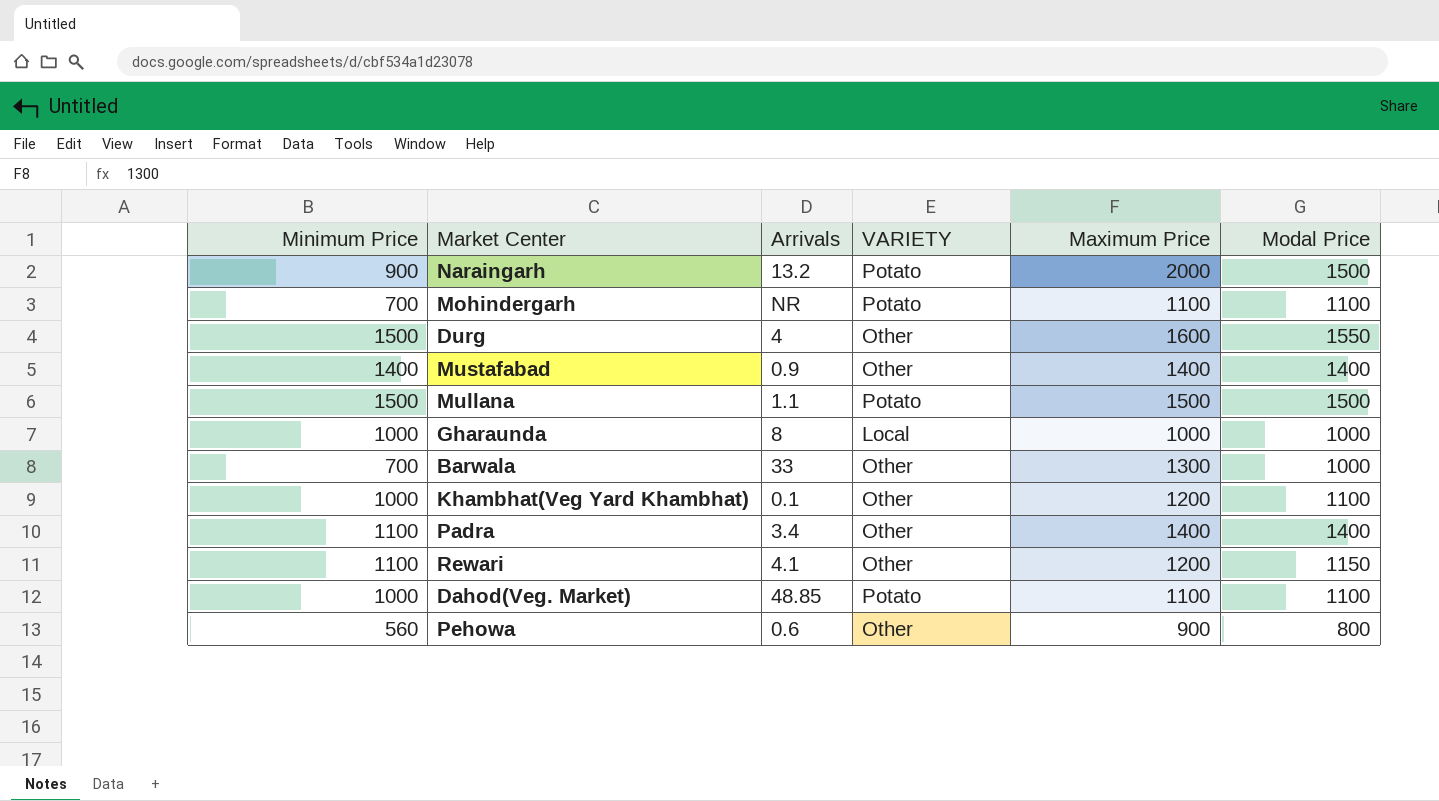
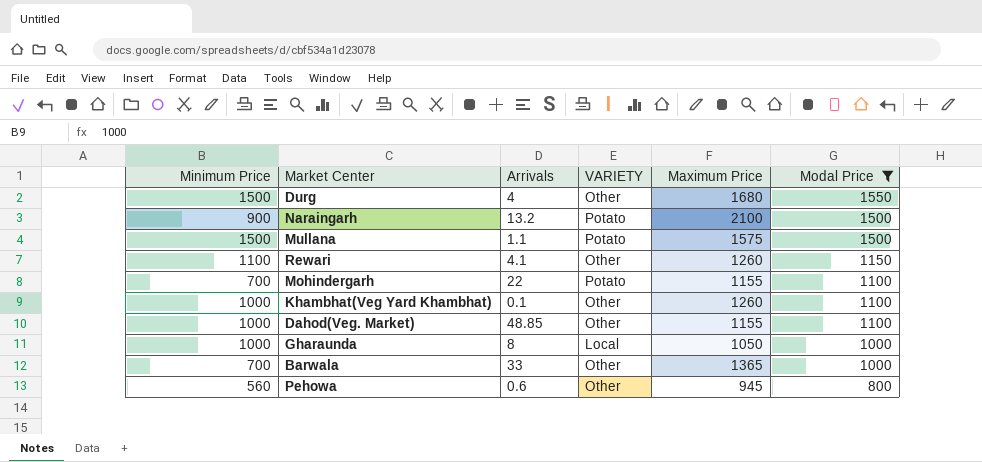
filter: none -> Modal Price != 1400
row order: none -> Modal Price descending
Durg | Maximum Price: 1600 -> 1680
Naraingarh | Maximum Price: 2000 -> 2100
Mullana | Maximum Price: 1500 -> 1575
Rewari | Maximum Price: 1200 -> 1260
Mohindergarh | Arrivals: NR -> 22
Mohindergarh | Maximum Price: 1100 -> 1155
Khambhat(Veg Yard Khambhat) | Maximum Price: 1200 -> 1260
Dahod(Veg. Market) | VARIETY: Potato -> Other
Dahod(Veg. Market) | Maximum Price: 1100 -> 1155
Gharaunda | Maximum Price: 1000 -> 1050
Barwala | Maximum Price: 1300 -> 1365
Pehowa | Maximum Price: 900 -> 945

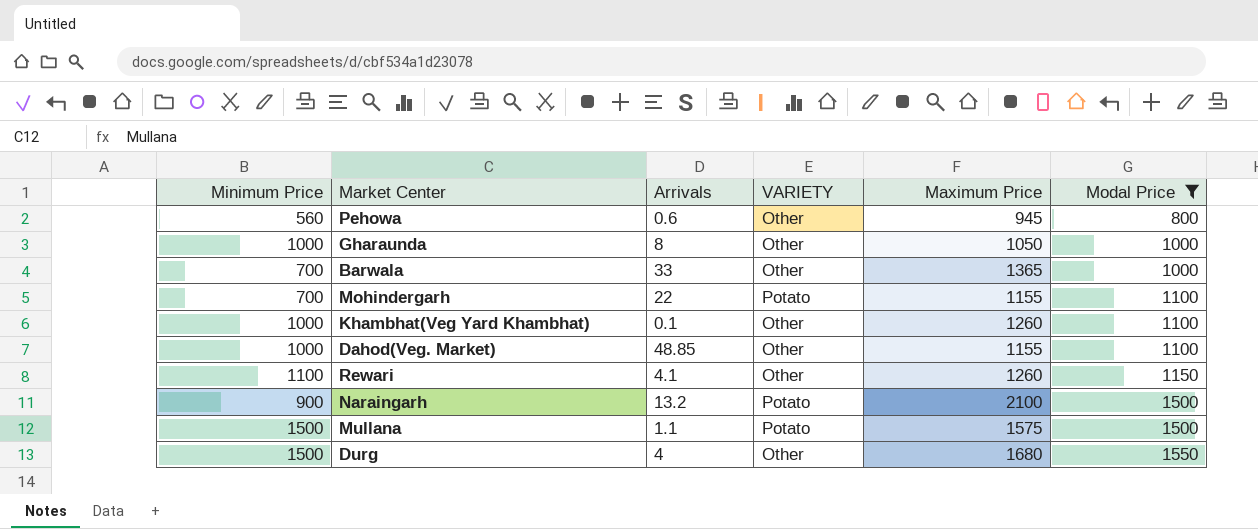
row order: Modal Price descending -> Modal Price ascending
Gharaunda | VARIETY: Local -> Other

